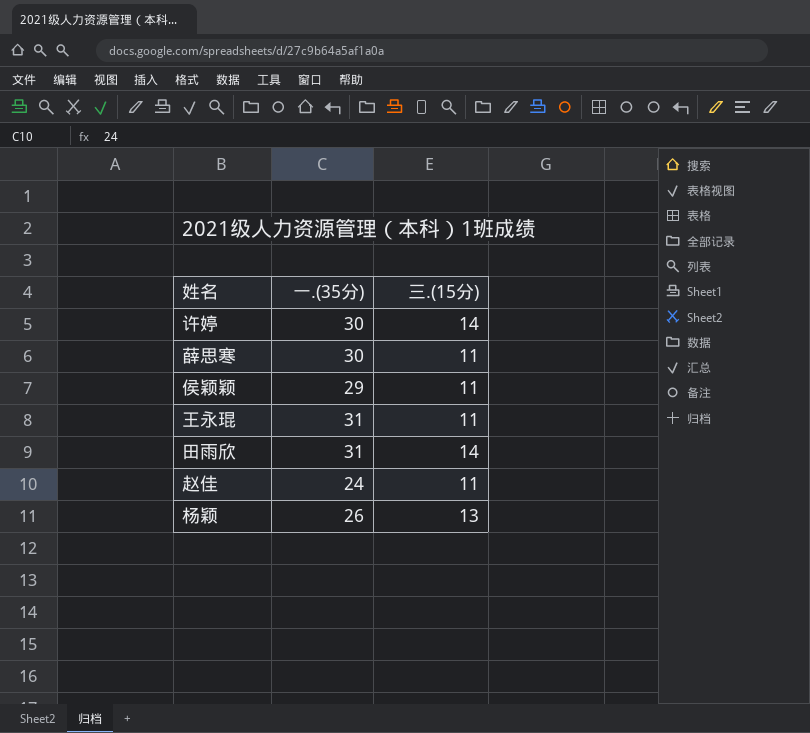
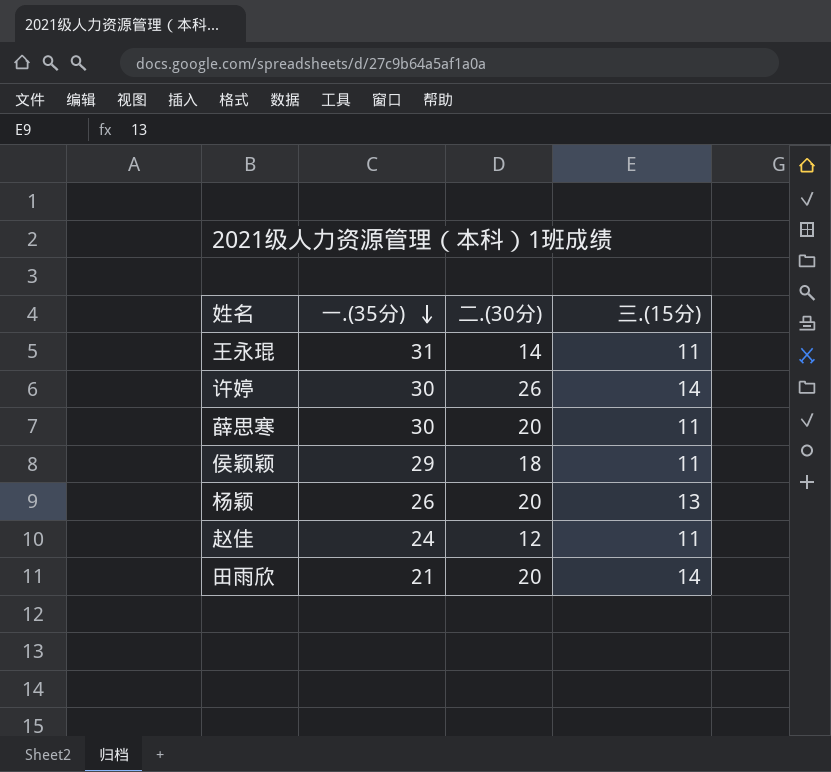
row order: none -> 一.(35分) descending
column 二.(30分) | position: none -> 3
田雨欣 | 一.(35分): 31 -> 21

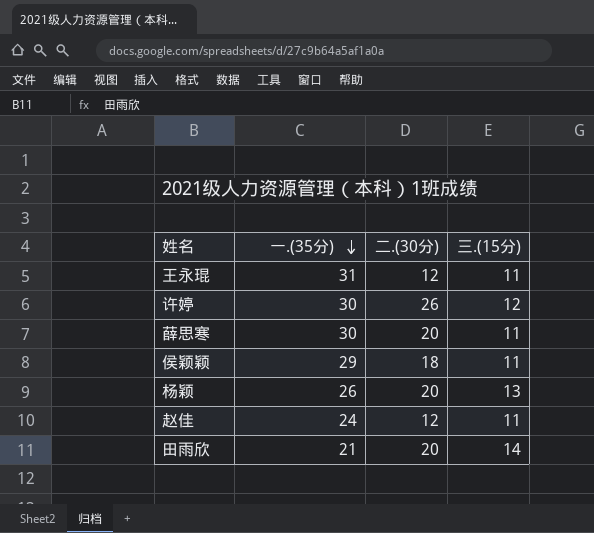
王永琨 | 二.(30分): 14 -> 12
许婷 | 三.(15分): 14 -> 12

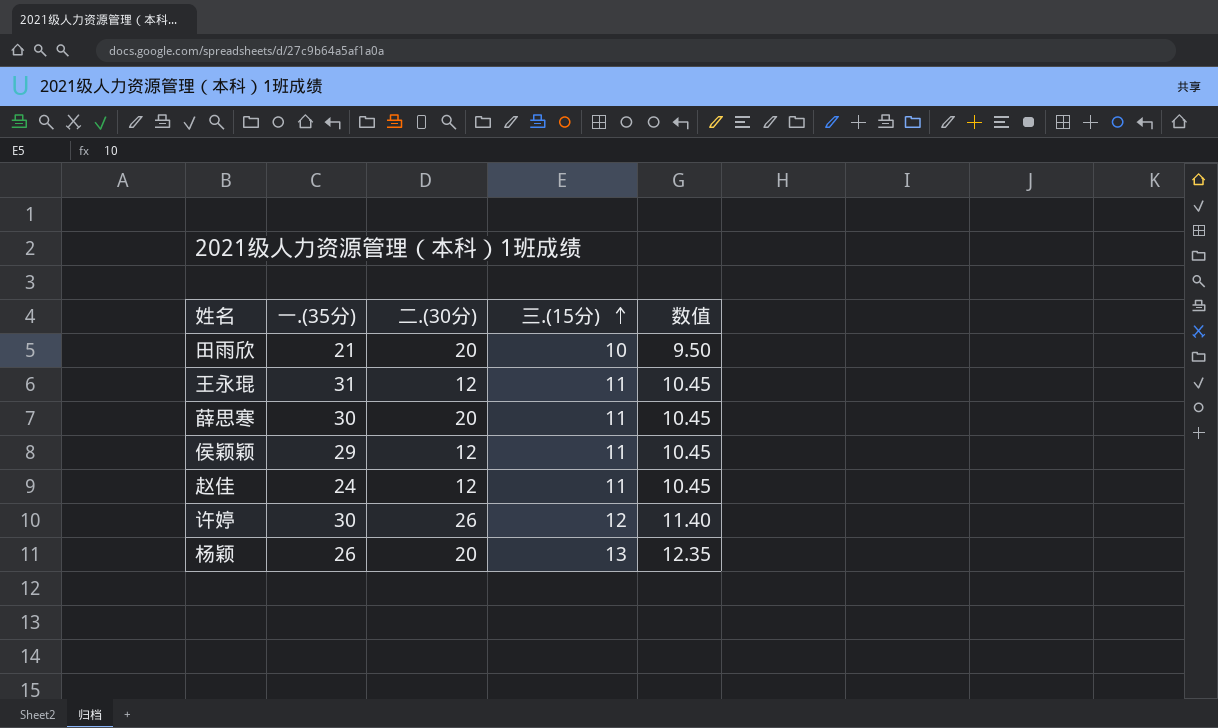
row order: 一.(35分) descending -> 三.(15分) ascending
column 数值 | formula: none -> [三.(15分)] * 0.95
田雨欣 | 三.(15分): 14 -> 10
侯颖颖 | 二.(30分): 18 -> 12

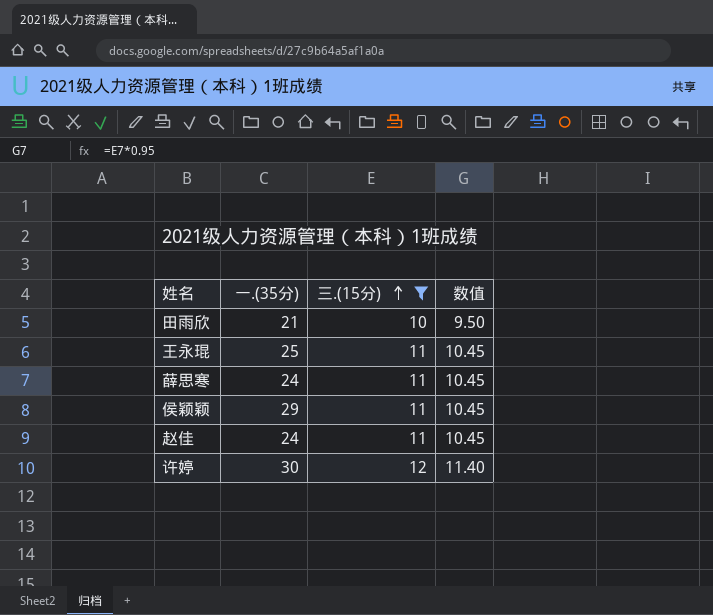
filter: none -> 三.(15分) != 13
column 二.(30分) | position: 3 -> none
王永琨 | 一.(35分): 31 -> 25
薛思寒 | 一.(35分): 30 -> 24

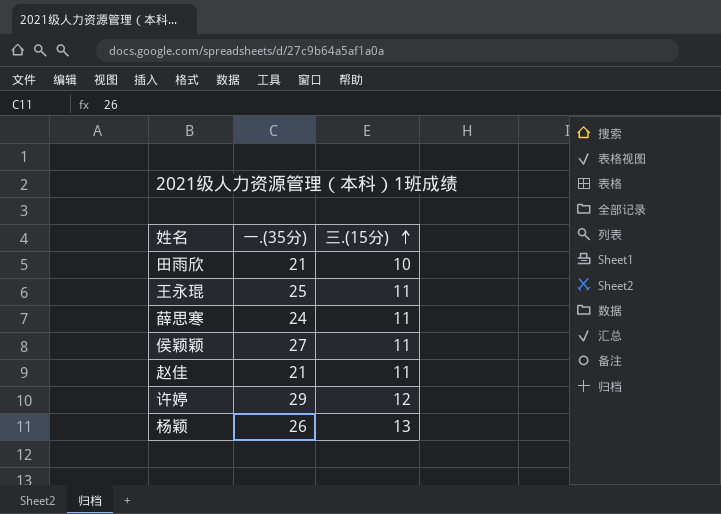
filter: 三.(15分) != 13 -> none
column 数值 | formula: [三.(15分)] * 0.95 -> none
侯颖颖 | 一.(35分): 29 -> 27
赵佳 | 一.(35分): 24 -> 21
许婷 | 一.(35分): 30 -> 29

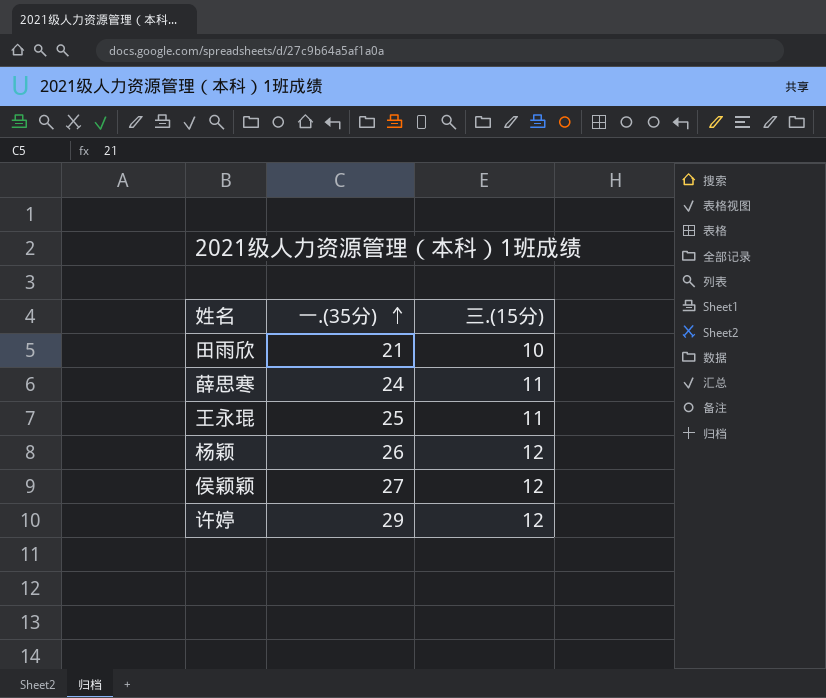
row order: 三.(15分) ascending -> 一.(35分) ascending
row 赵佳: 21 | 11 -> none
杨颖 | 三.(15分): 13 -> 12
侯颖颖 | 三.(15分): 11 -> 12

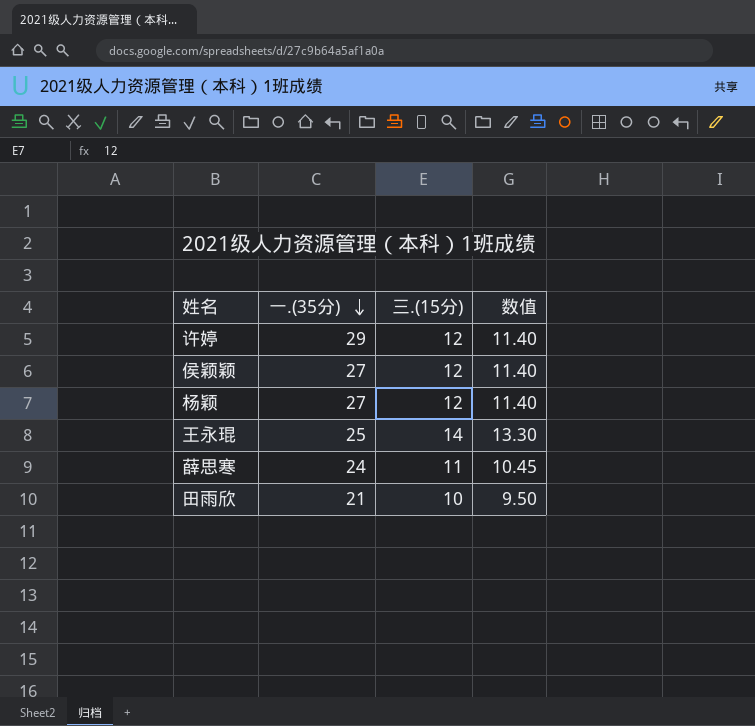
row order: 一.(35分) ascending -> 一.(35分) descending
column 数值 | formula: none -> [三.(15分)] * 0.95
杨颖 | 一.(35分): 26 -> 27
王永琨 | 三.(15分): 11 -> 14

